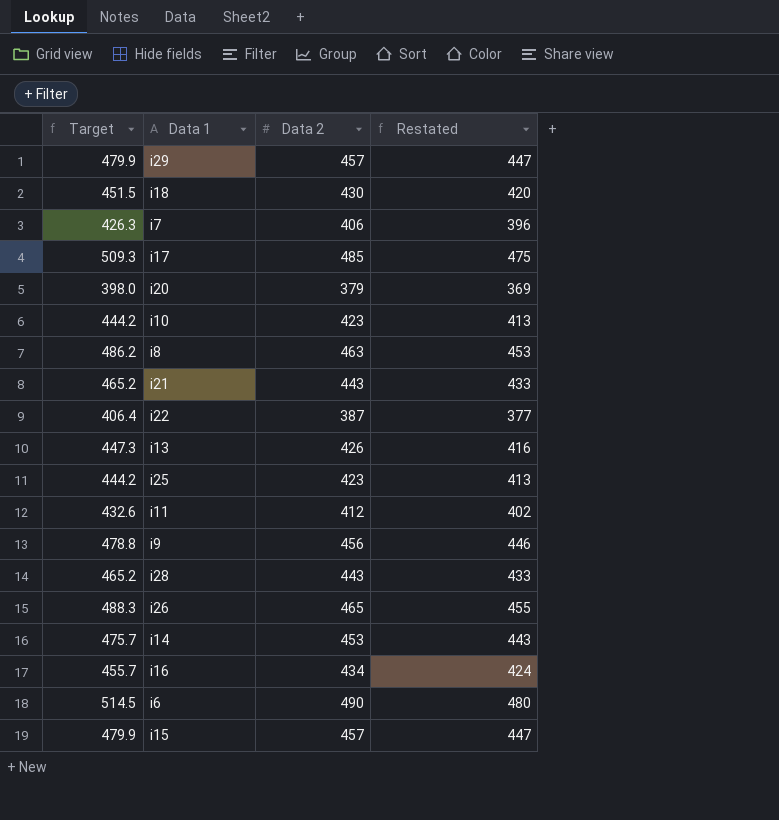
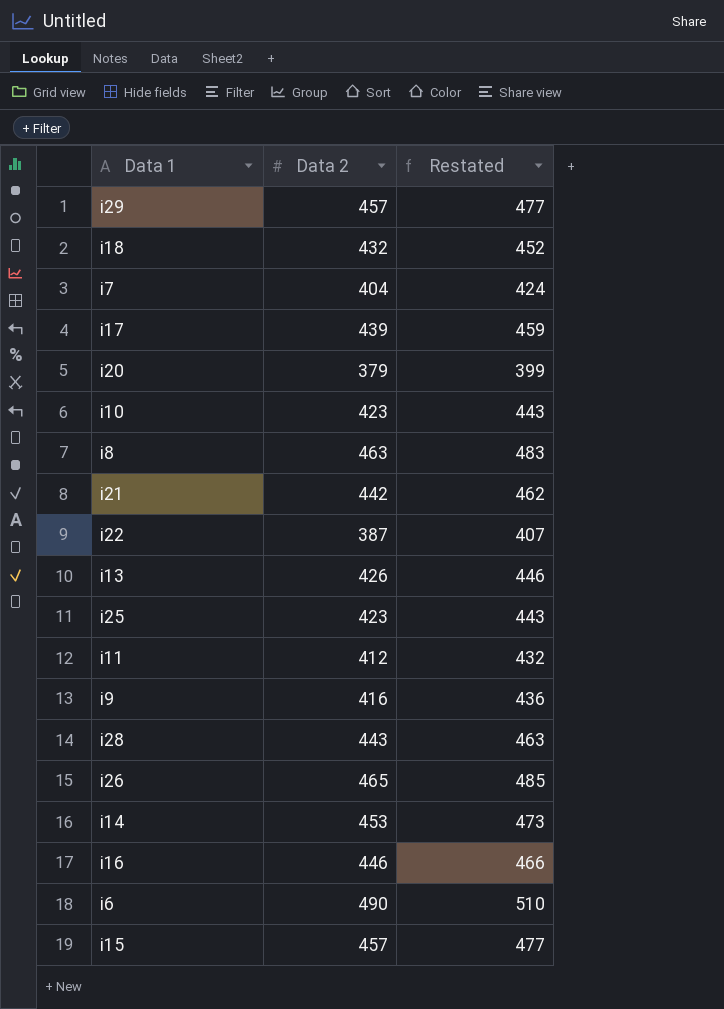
column Target | formula: [Data 2] * 1.05 -> none
column Restated | formula: [Data 2] - 10 -> [Data 2] + 20
i18 | Data 2: 430 -> 432
i7 | Data 2: 406 -> 404
i17 | Data 2: 485 -> 439
i21 | Data 2: 443 -> 442
i9 | Data 2: 456 -> 416
i16 | Data 2: 434 -> 446

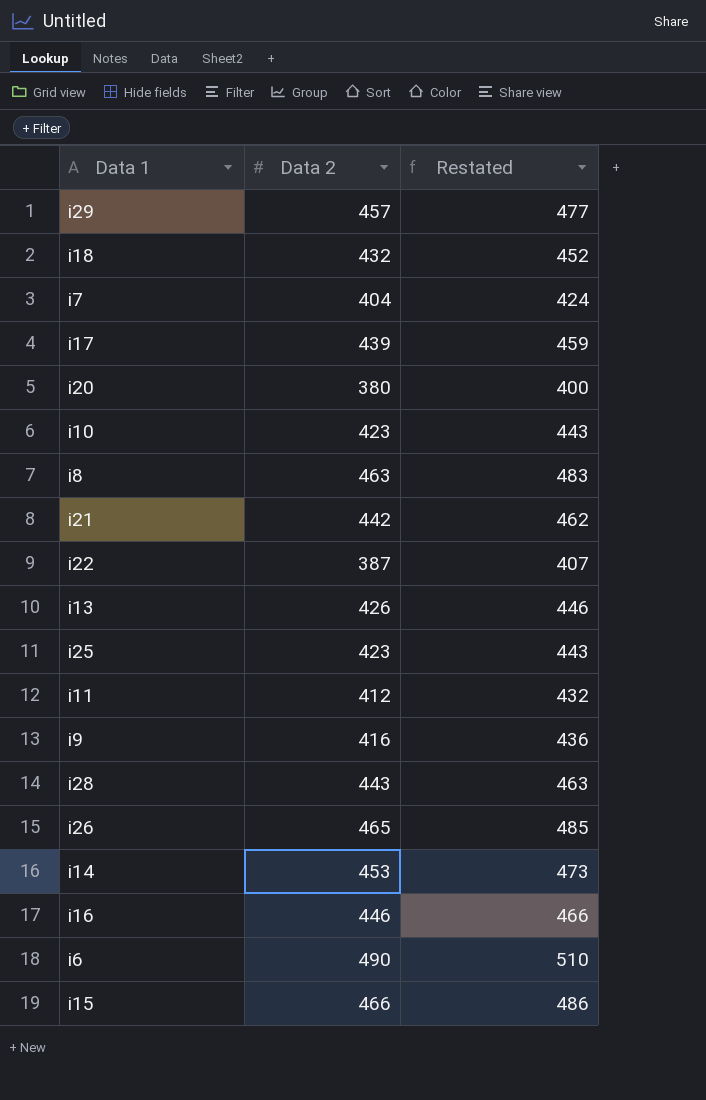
i20 | Data 2: 379 -> 380
i20 | Restated: 399 -> 400
i15 | Data 2: 457 -> 466
i15 | Restated: 477 -> 486

